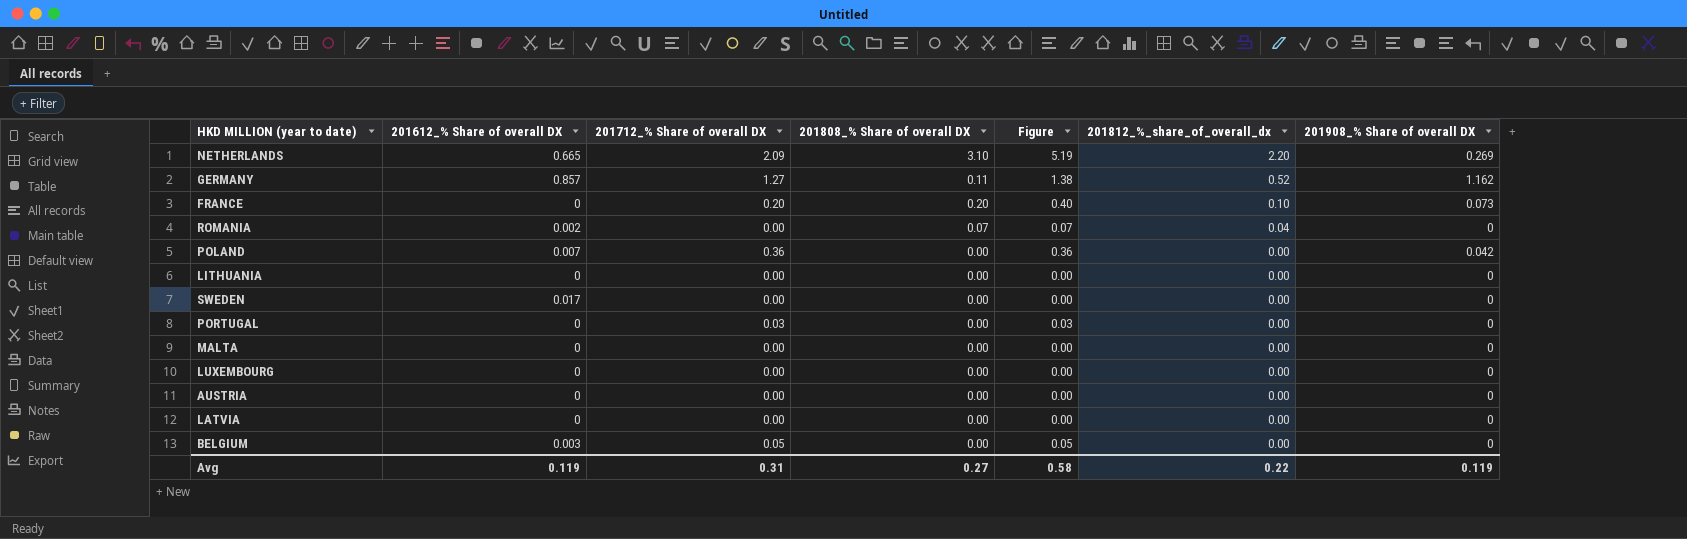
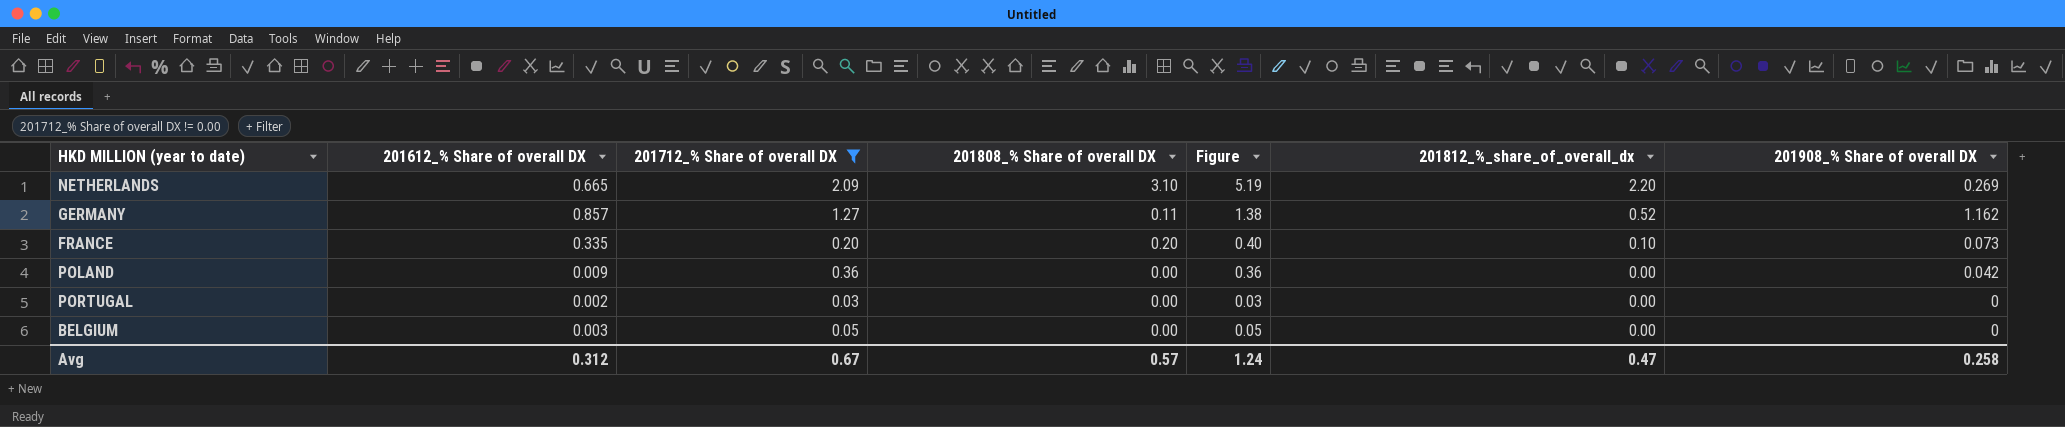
filter: none -> 201712_% Share of overall DX != 0.00
FRANCE | 201612_% Share of overall DX: 0 -> 0.335
POLAND | 201612_% Share of overall DX: 0.007 -> 0.009
PORTUGAL | 201612_% Share of overall DX: 0 -> 0.002
Avg | 201612_% Share of overall DX: 0.119 -> 0.312
Avg | 201712_% Share of overall DX: 0.31 -> 0.67
Avg | 201808_% Share of overall DX: 0.27 -> 0.57
Avg | Figure: 0.58 -> 1.24
Avg | 201812_%_share_of_overall_dx: 0.22 -> 0.47
Avg | 201908_% Share of overall DX: 0.119 -> 0.258

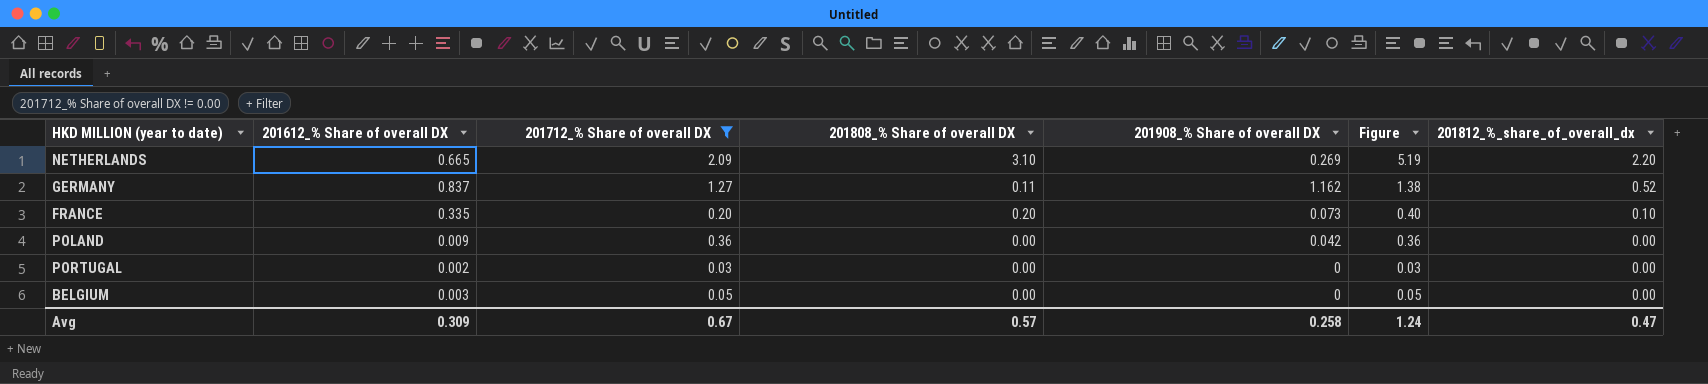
column 201908_% Share of overall DX | position: 7 -> 5
GERMANY | 201612_% Share of overall DX: 0.857 -> 0.837
Avg | 201612_% Share of overall DX: 0.312 -> 0.309

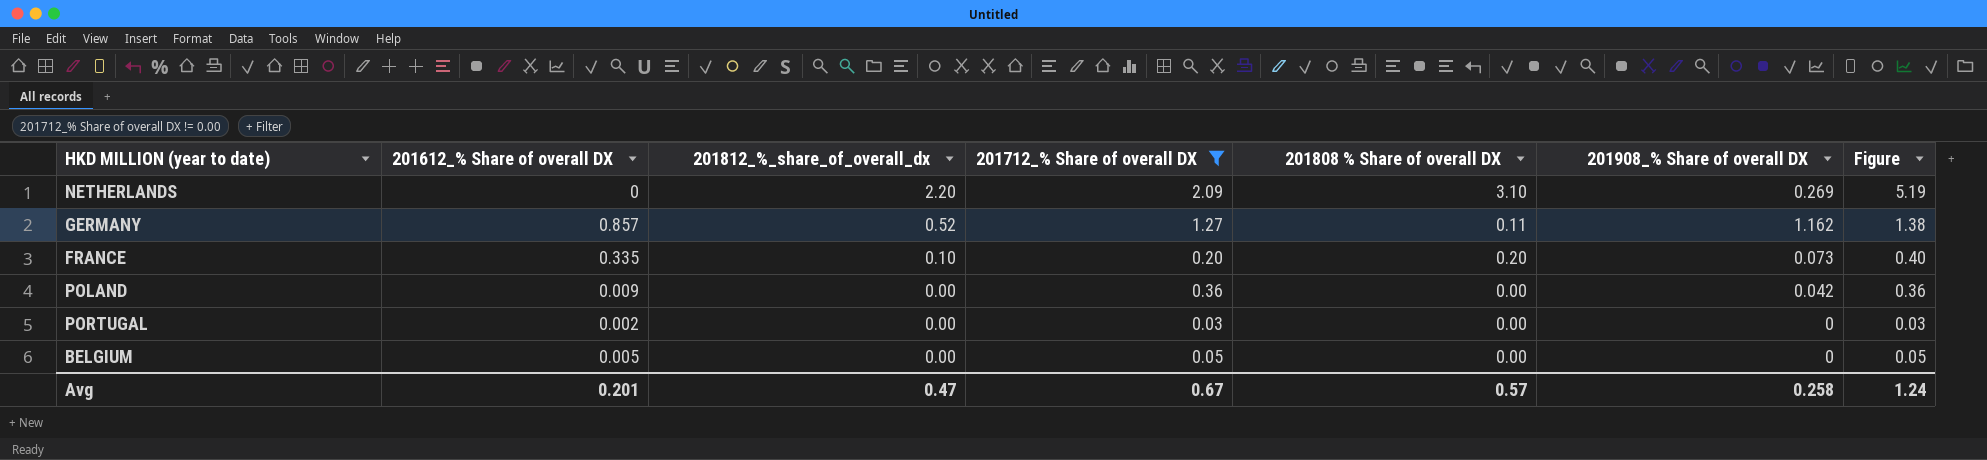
column 201812_%_share_of_overall_dx | position: 7 -> 3
column name: 201808_% Share of overall DX -> 201808 % Share of overall DX
NETHERLANDS | 201612_% Share of overall DX: 0.665 -> 0
GERMANY | 201612_% Share of overall DX: 0.837 -> 0.857
BELGIUM | 201612_% Share of overall DX: 0.003 -> 0.005
Avg | 201612_% Share of overall DX: 0.309 -> 0.201

